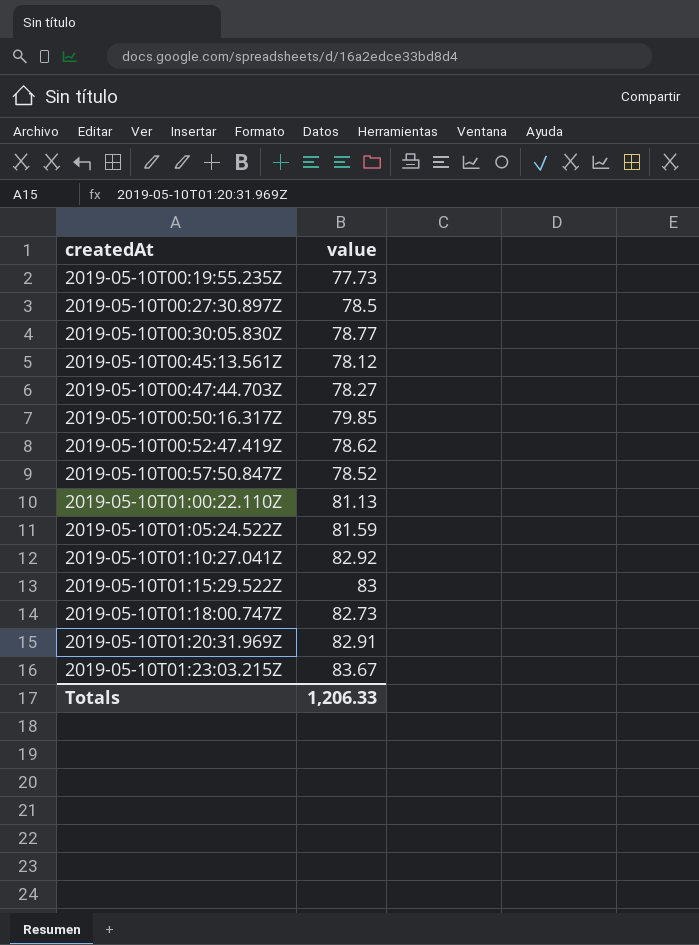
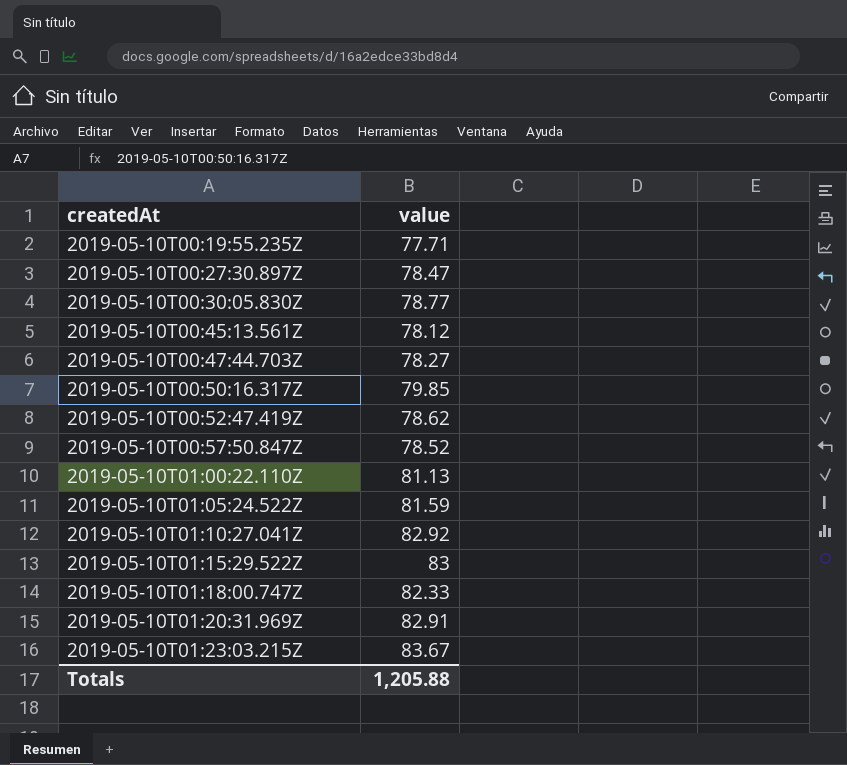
2019-05-10T00:19:55.235Z | value: 77.73 -> 77.71
2019-05-10T00:27:30.897Z | value: 78.5 -> 78.47
2019-05-10T01:18:00.747Z | value: 82.73 -> 82.33
Totals | value: 1,206.33 -> 1,205.88

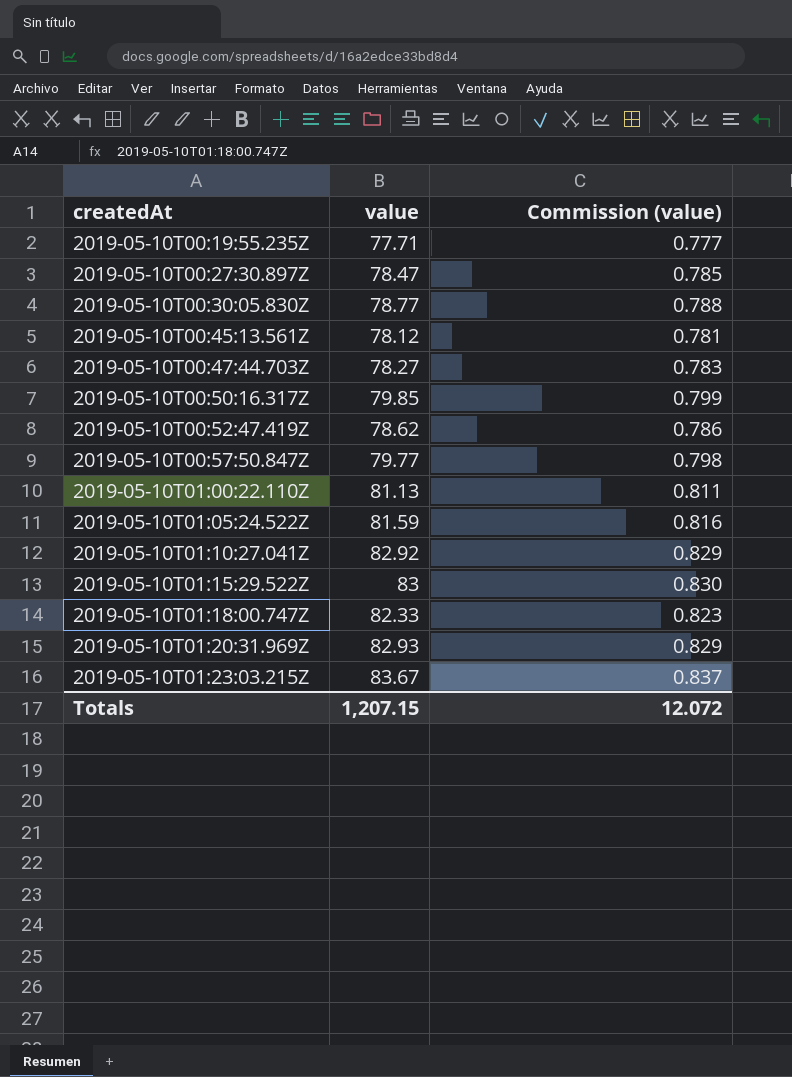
column Commission (value) | formula: none -> [value] * 0.01
2019-05-10T00:57:50.847Z | value: 78.52 -> 79.77
2019-05-10T01:20:31.969Z | value: 82.91 -> 82.93
Totals | value: 1,205.88 -> 1,207.15

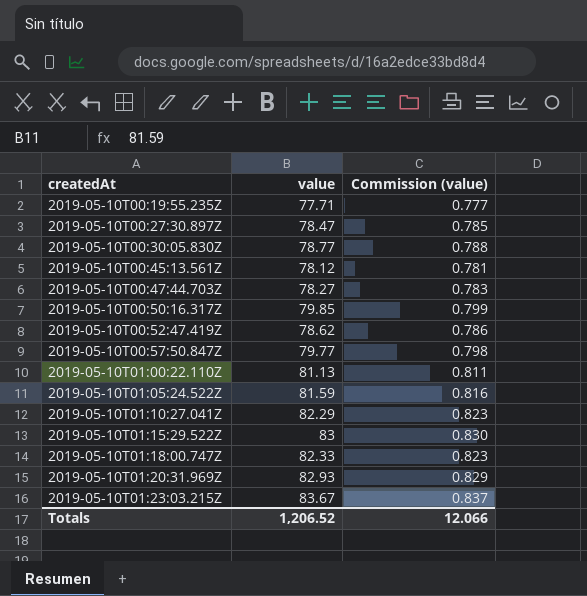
2019-05-10T01:10:27.041Z | value: 82.92 -> 82.29
2019-05-10T01:10:27.041Z | Commission (value): 0.829 -> 0.823
Totals | value: 1,207.15 -> 1,206.52
Totals | Commission (value): 12.072 -> 12.066

